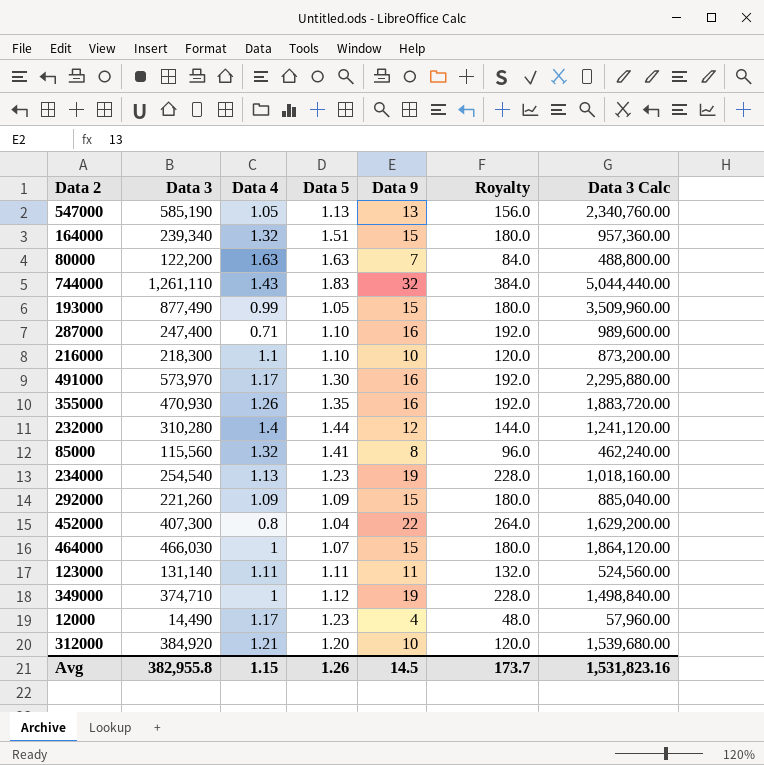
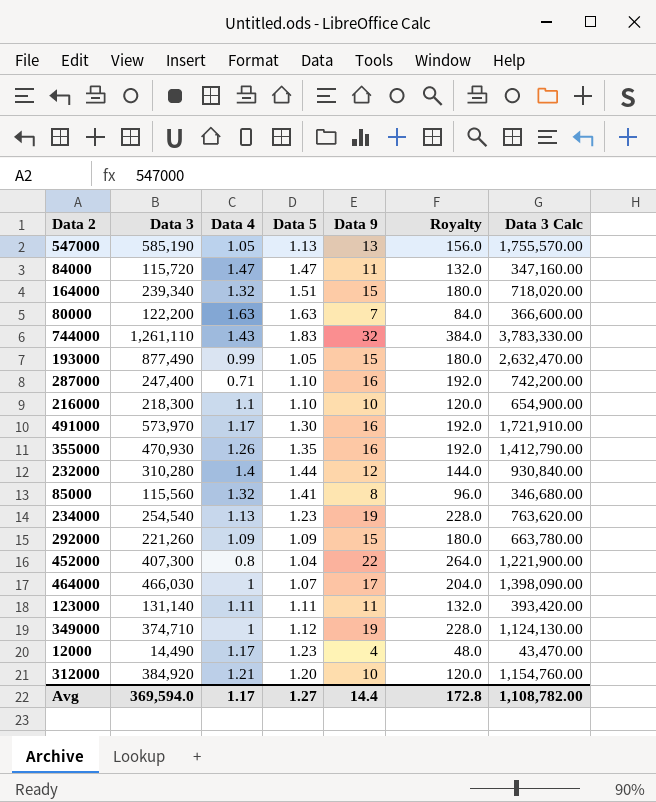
column Data 3 Calc | formula: [Data 3] * 4 -> [Data 3] * 3
row 84000: none -> 115,720 | 1.47 | 1.47 | 11 | 132.0 | 347,160.00
464000 | Data 9: 15 -> 17
464000 | Royalty: 180.0 -> 204.0
Avg | Data 3: 382,955.8 -> 369,594.0
Avg | Data 4: 1.15 -> 1.17
Avg | Data 5: 1.26 -> 1.27
Avg | Data 9: 14.5 -> 14.4
Avg | Royalty: 173.7 -> 172.8
Avg | Data 3 Calc: 1,531,823.16 -> 1,108,782.00

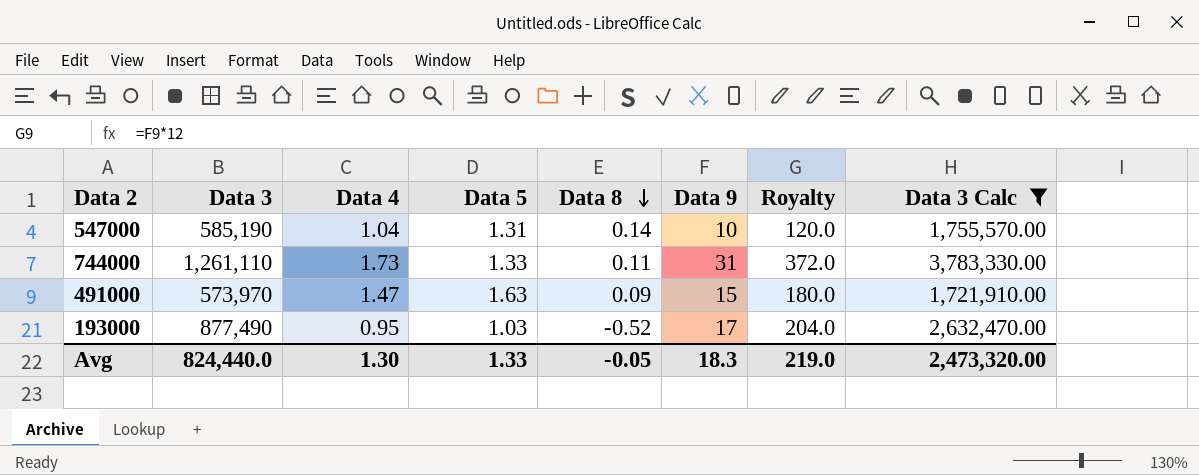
filter: none -> Data 3 Calc >= 1,721,910.00
row order: none -> Data 8 descending
column Data 8 | position: none -> 5
547000 | Data 4: 1.05 -> 1.04
547000 | Data 5: 1.13 -> 1.31
547000 | Data 9: 13 -> 10
547000 | Royalty: 156.0 -> 120.0
744000 | Data 4: 1.43 -> 1.73
744000 | Data 5: 1.83 -> 1.33
744000 | Data 9: 32 -> 31
744000 | Royalty: 384.0 -> 372.0
491000 | Data 4: 1.17 -> 1.47
491000 | Data 5: 1.30 -> 1.63
491000 | Data 9: 16 -> 15
491000 | Royalty: 192.0 -> 180.0
193000 | Data 4: 0.99 -> 0.95
193000 | Data 5: 1.05 -> 1.03
193000 | Data 9: 15 -> 17
193000 | Royalty: 180.0 -> 204.0
Avg | Data 3: 369,594.0 -> 824,440.0
Avg | Data 4: 1.17 -> 1.30
Avg | Data 5: 1.27 -> 1.33
Avg | Data 9: 14.4 -> 18.3
Avg | Royalty: 172.8 -> 219.0
Avg | Data 3 Calc: 1,108,782.00 -> 2,473,320.00

